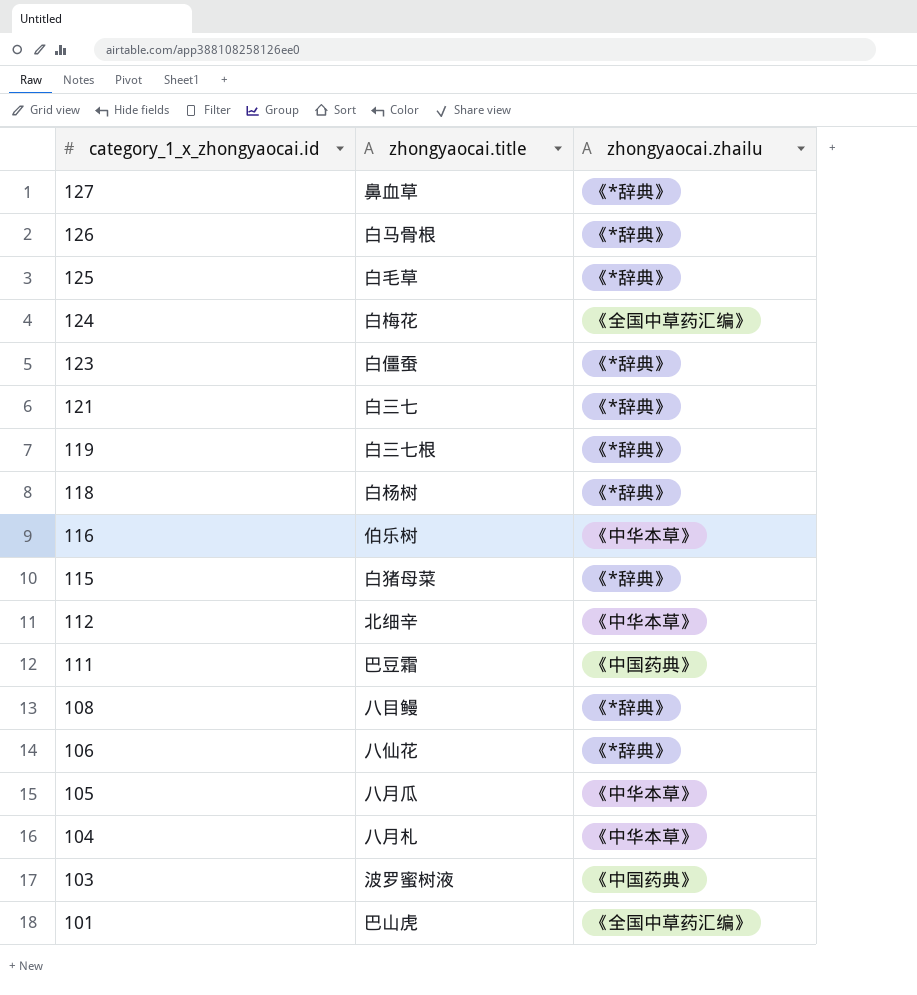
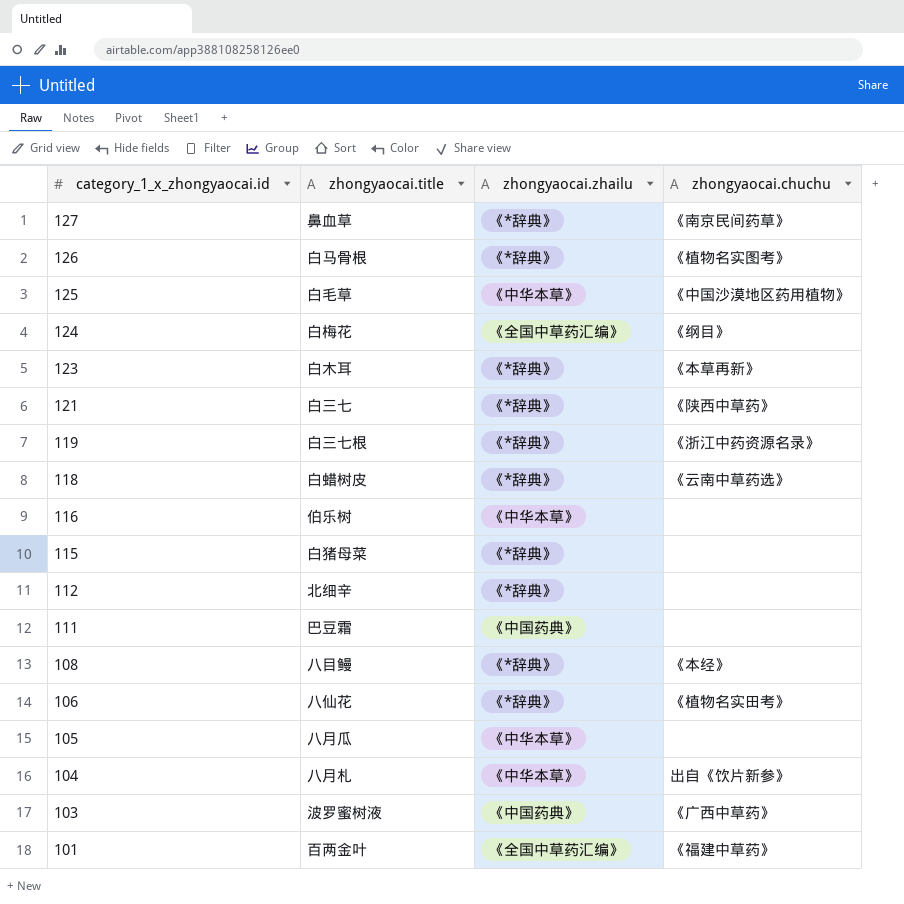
column zhongyaocai.chuchu | position: none -> 4
125 | zhongyaocai.zhailu: 《*辞典》 -> 《中华本草》
123 | zhongyaocai.title: 白僵蚕 -> 白木耳
118 | zhongyaocai.title: 白杨树 -> 白蜡树皮
112 | zhongyaocai.zhailu: 《中华本草》 -> 《*辞典》
101 | zhongyaocai.title: 巴山虎 -> 百两金叶

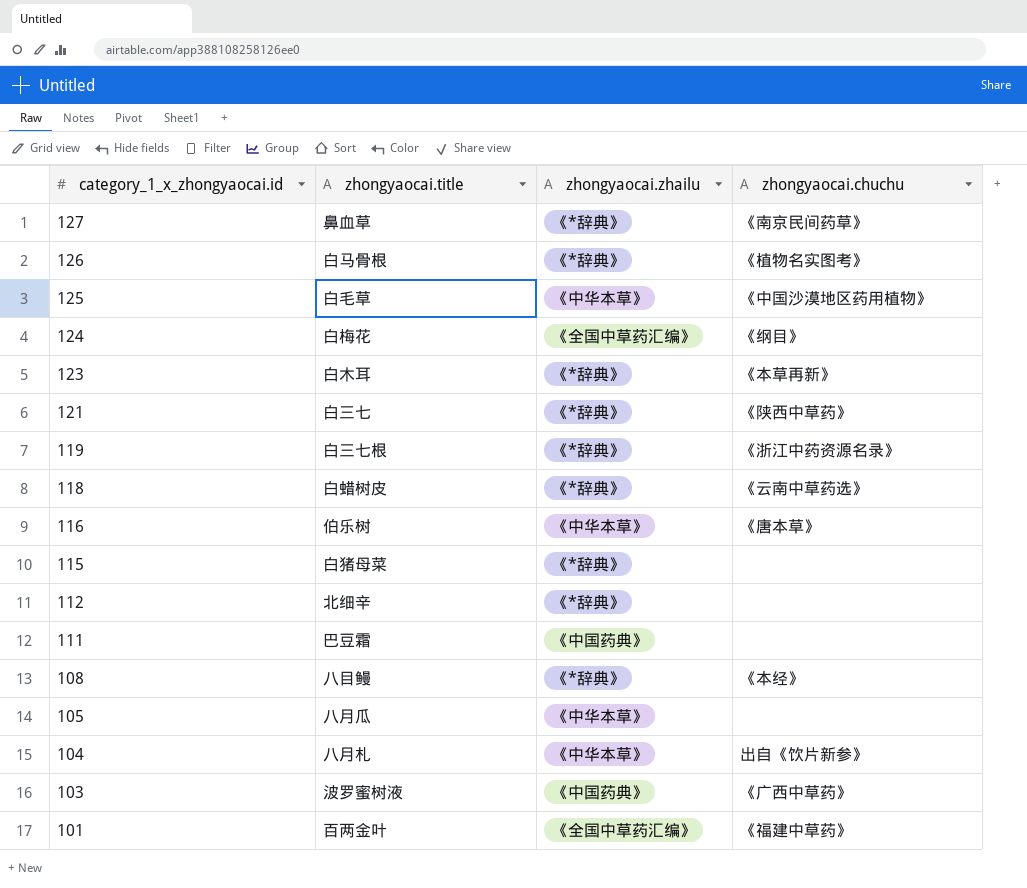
row 106: 八仙花 | 《*辞典》 | 《植物名实田考》 -> none
116 | zhongyaocai.chuchu: none -> 《唐本草》

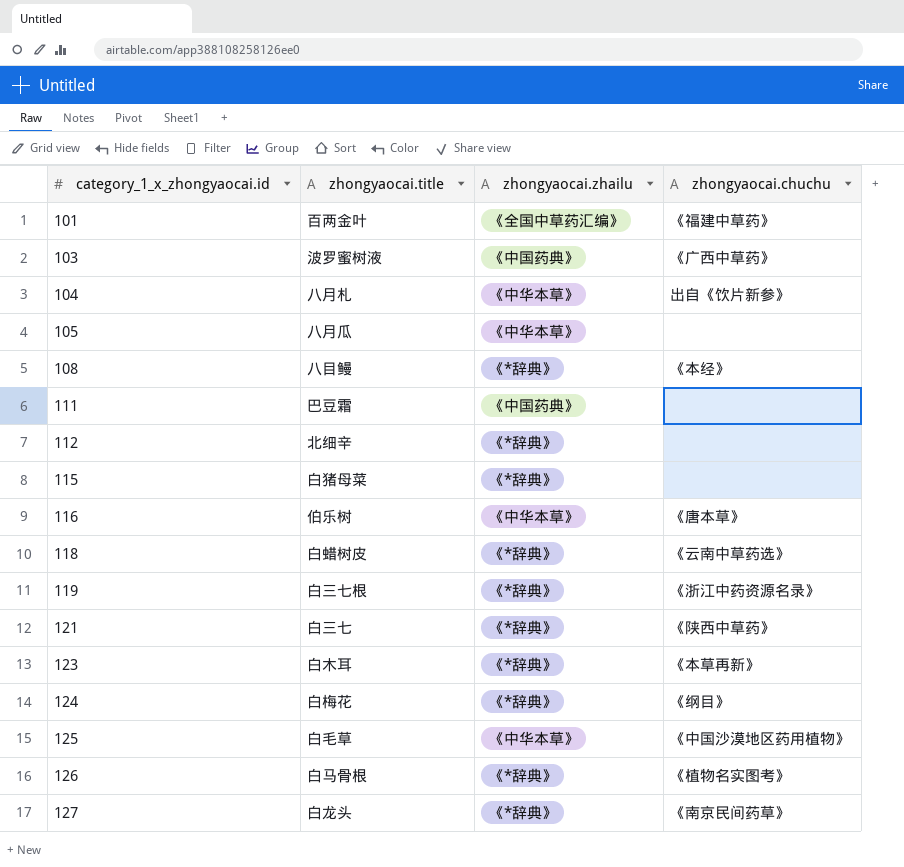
row order: category_1_x_zhongyaocai.id descending -> category_1_x_zhongyaocai.id ascending
124 | zhongyaocai.zhailu: 《全国中草药汇编》 -> 《*辞典》
127 | zhongyaocai.title: 鼻血草 -> 白龙头

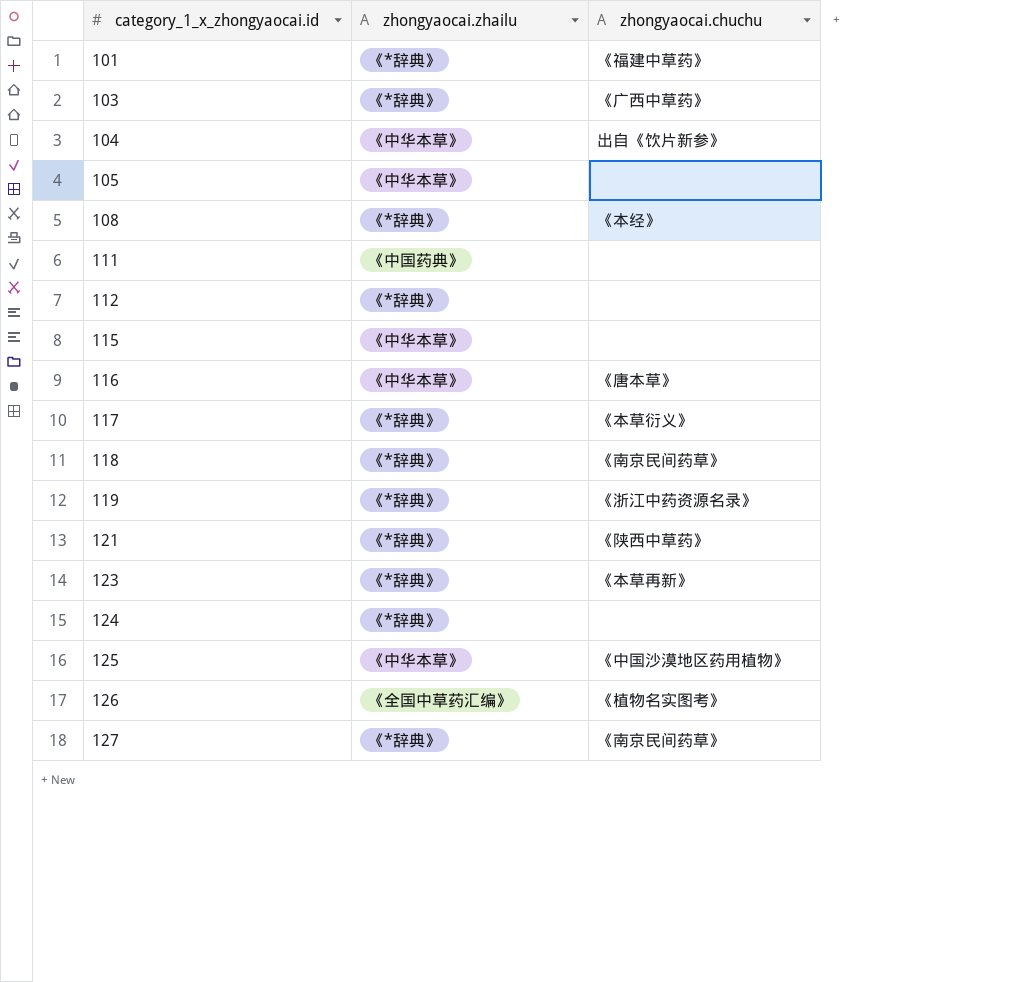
column zhongyaocai.title | position: 2 -> none
101 | zhongyaocai.zhailu: 《全国中草药汇编》 -> 《*辞典》
103 | zhongyaocai.zhailu: 《中国药典》 -> 《*辞典》
115 | zhongyaocai.zhailu: 《*辞典》 -> 《中华本草》
row 117: none -> 《*辞典》 | 《本草衍义》
118 | zhongyaocai.chuchu: 《云南中草药选》 -> 《南京民间药草》
124 | zhongyaocai.chuchu: 《纲目》 -> none
126 | zhongyaocai.zhailu: 《*辞典》 -> 《全国中草药汇编》

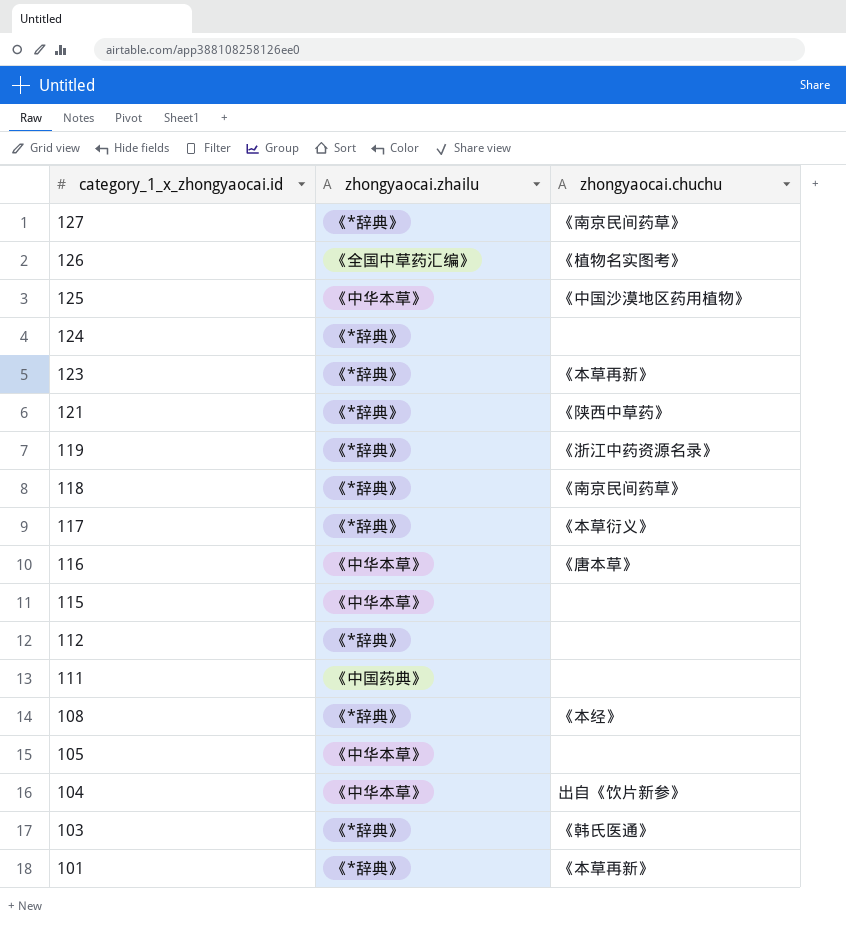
row order: category_1_x_zhongyaocai.id ascending -> category_1_x_zhongyaocai.id descending
103 | zhongyaocai.chuchu: 《广西中草药》 -> 《韩氏医通》
101 | zhongyaocai.chuchu: 《福建中草药》 -> 《本草再新》

